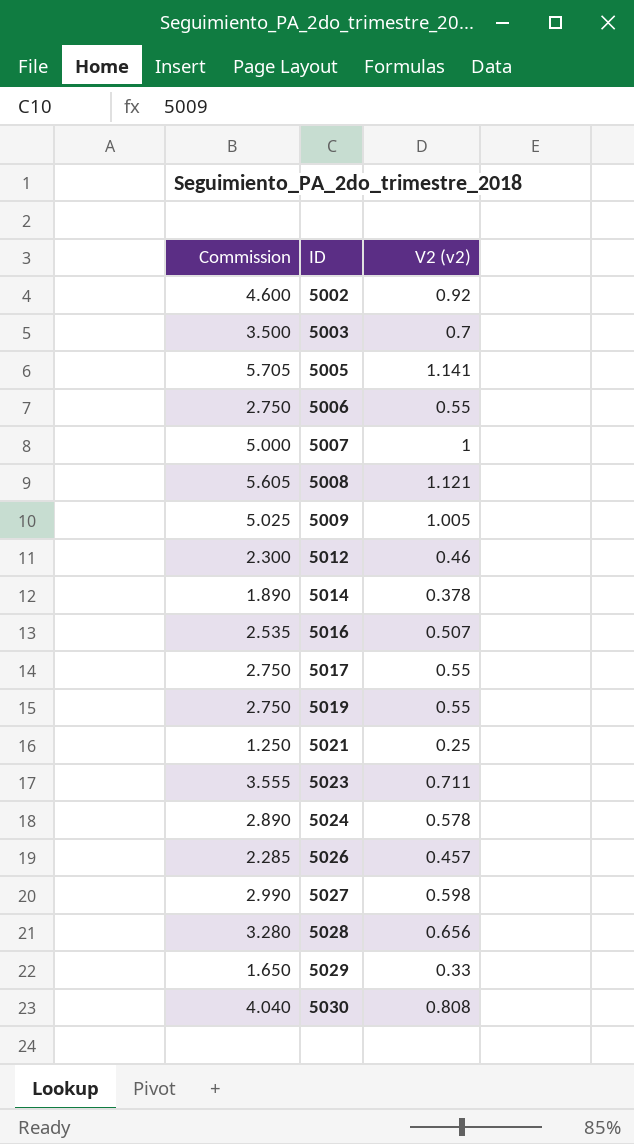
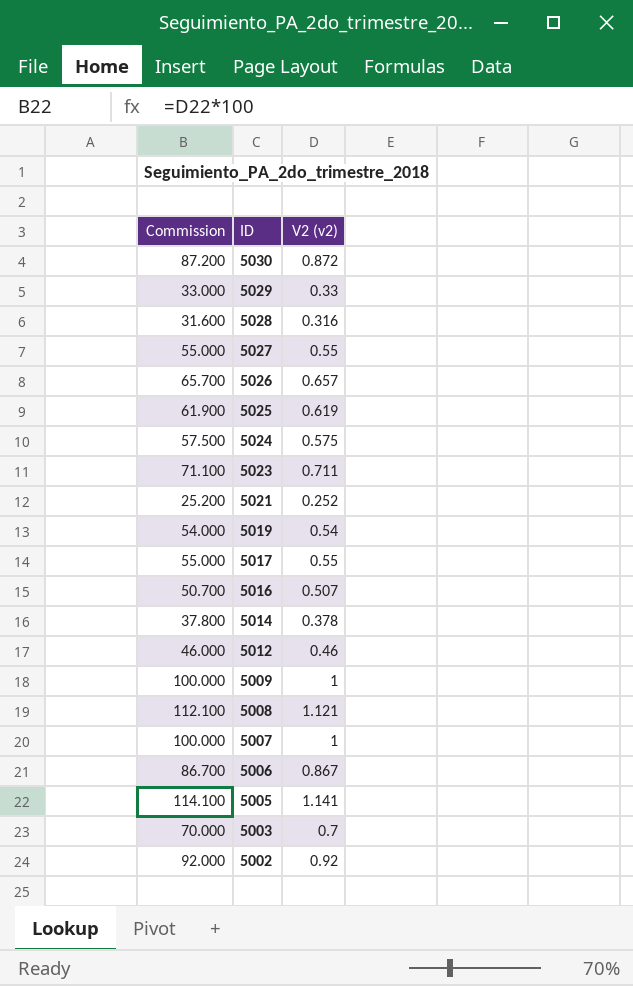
row order: ID ascending -> ID descending
column Commission | formula: [V2 (v2)] * 5 -> [V2 (v2)] * 100
5030 | V2 (v2): 0.808 -> 0.872
5028 | V2 (v2): 0.656 -> 0.316
5027 | V2 (v2): 0.598 -> 0.55
5026 | V2 (v2): 0.457 -> 0.657
row 5025: none -> 61.900 | 0.619
5024 | V2 (v2): 0.578 -> 0.575
5021 | V2 (v2): 0.25 -> 0.252
5019 | V2 (v2): 0.55 -> 0.54
5009 | V2 (v2): 1.005 -> 1
5006 | V2 (v2): 0.55 -> 0.867

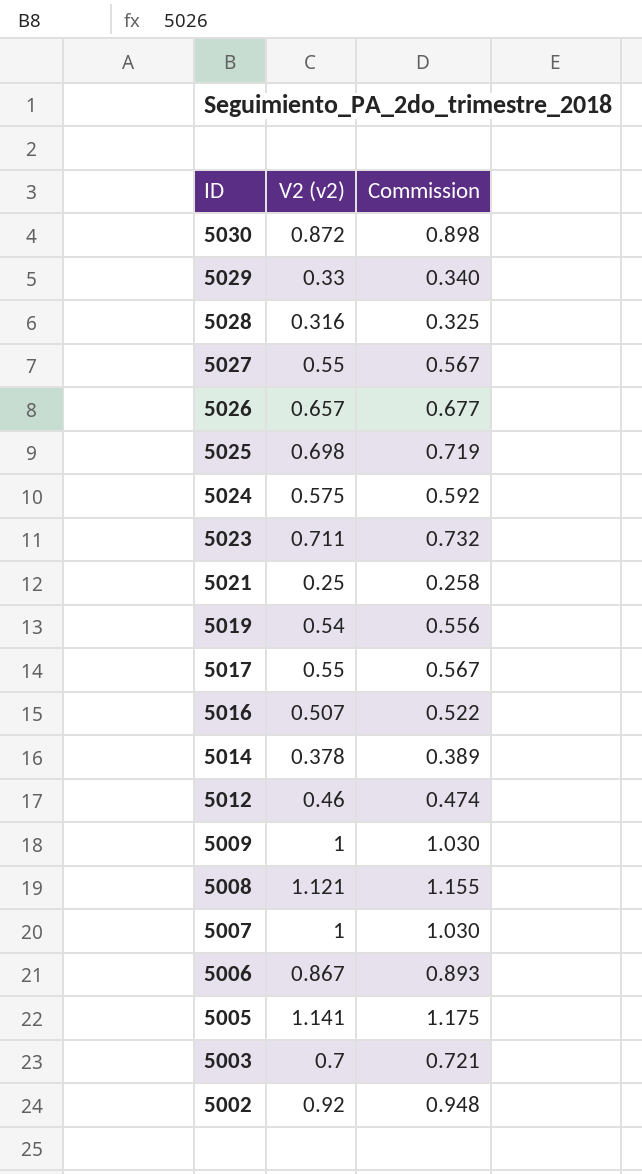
column Commission | formula: [V2 (v2)] * 100 -> [V2 (v2)] * 1.03
column Commission | position: 1 -> 3
5025 | V2 (v2): 0.619 -> 0.698
5021 | V2 (v2): 0.252 -> 0.25

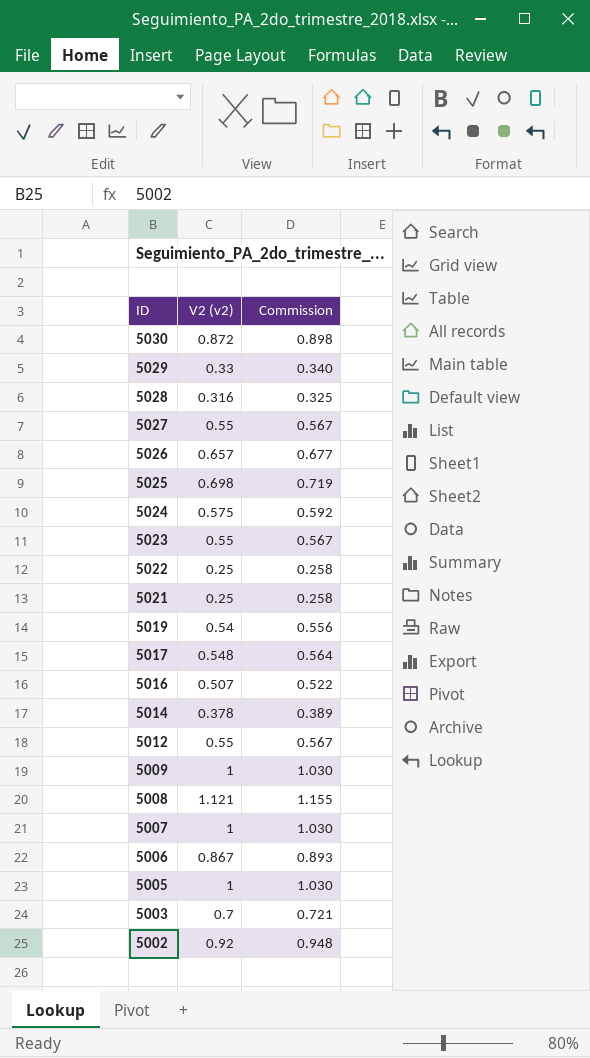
5023 | V2 (v2): 0.711 -> 0.55
5023 | Commission: 0.732 -> 0.567
row 5022: none -> 0.25 | 0.258
5017 | V2 (v2): 0.55 -> 0.548
5017 | Commission: 0.567 -> 0.564
5012 | V2 (v2): 0.46 -> 0.55
5012 | Commission: 0.474 -> 0.567
5005 | V2 (v2): 1.141 -> 1
5005 | Commission: 1.175 -> 1.030

